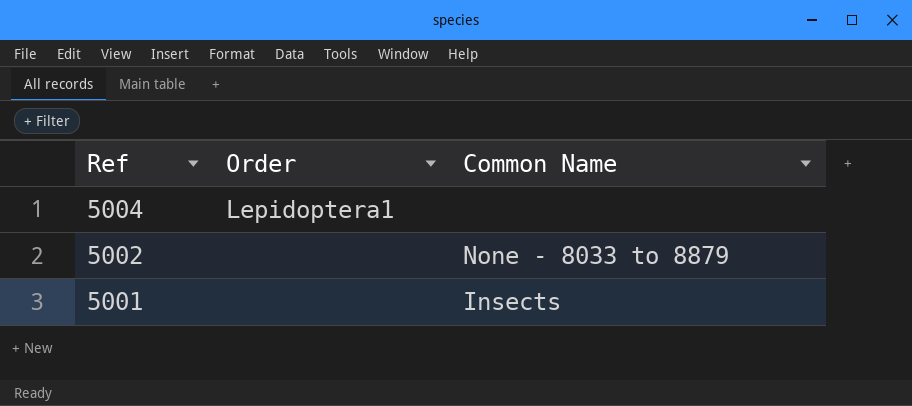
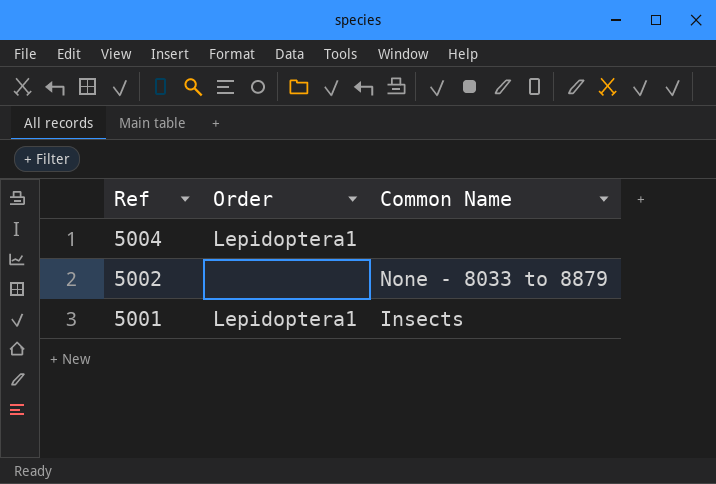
5001 | Order: none -> Lepidoptera1

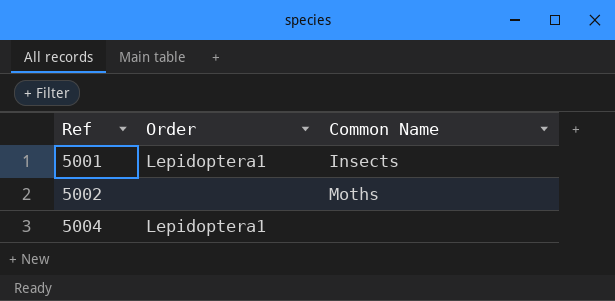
row order: Ref descending -> Ref ascending
5002 | Common Name: None - 8033 to 8879 -> Moths

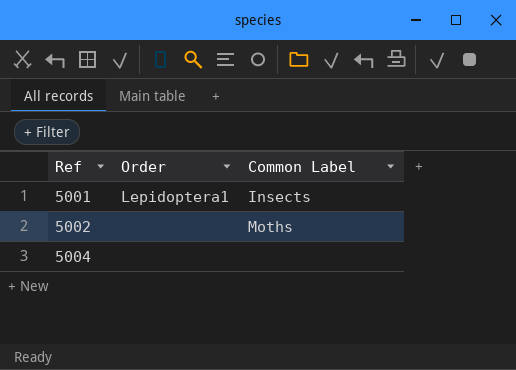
column name: Common Name -> Common Label
5004 | Order: Lepidoptera1 -> none

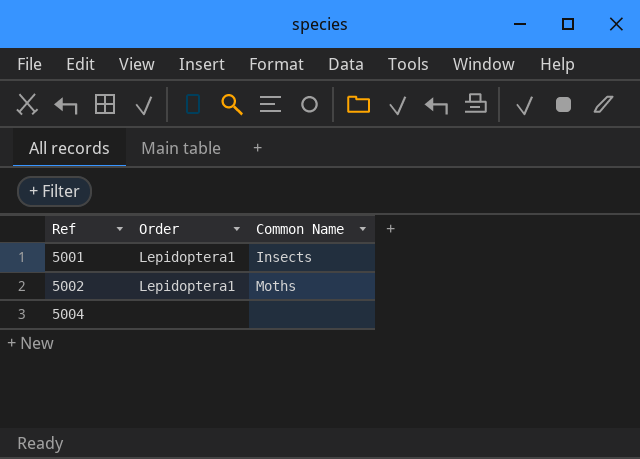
column name: Common Label -> Common Name
5002 | Order: none -> Lepidoptera1

